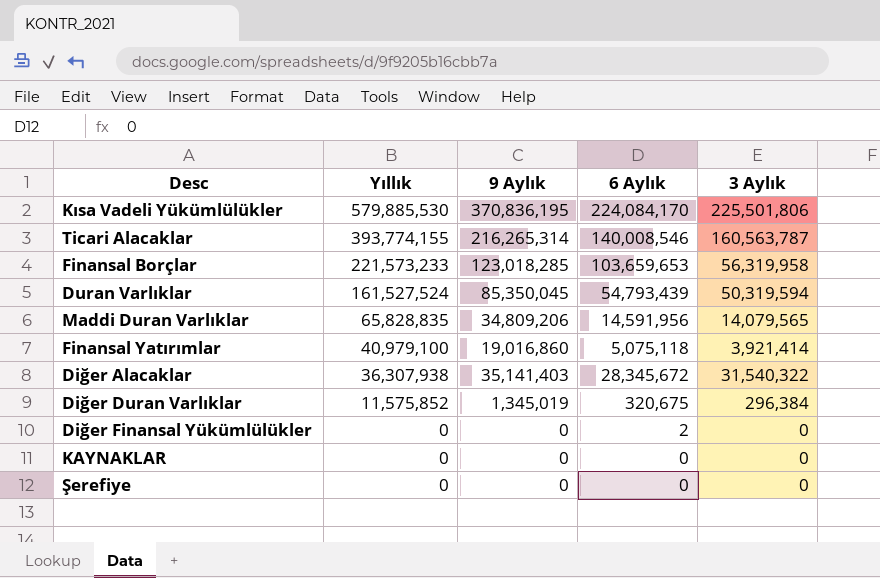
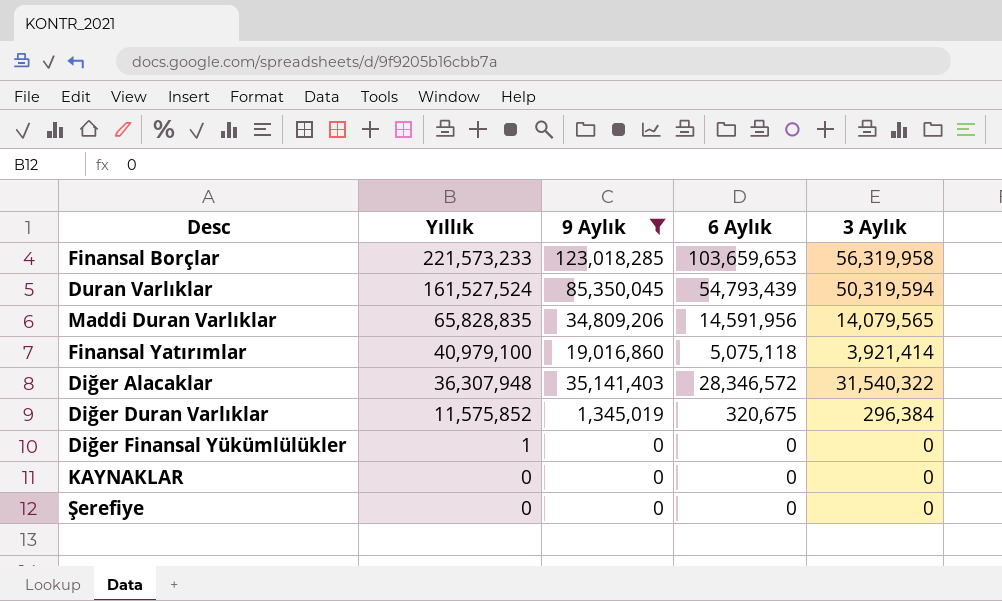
filter: none -> 9 Aylık <= 123,018,285
Diğer Alacaklar | Yıllık: 36,307,938 -> 36,307,948
Diğer Alacaklar | 6 Aylık: 28,345,672 -> 28,346,572
Diğer Finansal Yükümlülükler | Yıllık: 0 -> 1
Diğer Finansal Yükümlülükler | 6 Aylık: 2 -> 0

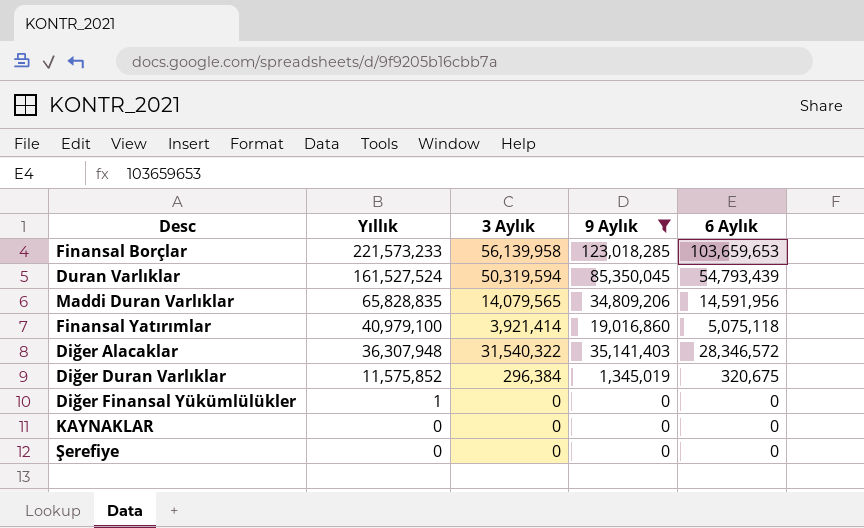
column 3 Aylık | position: 5 -> 3
Finansal Borçlar | 3 Aylık: 56,319,958 -> 56,139,958

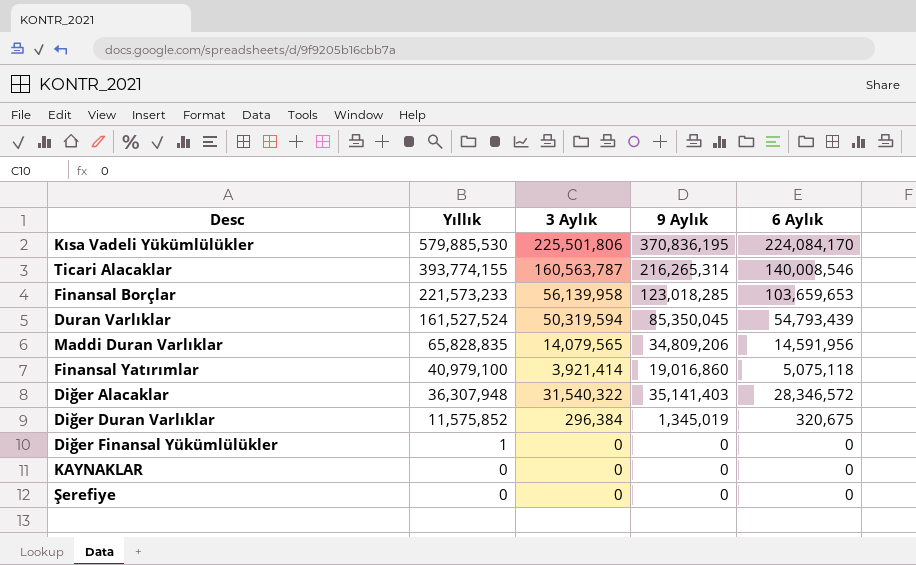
filter: 9 Aylık <= 123,018,285 -> none

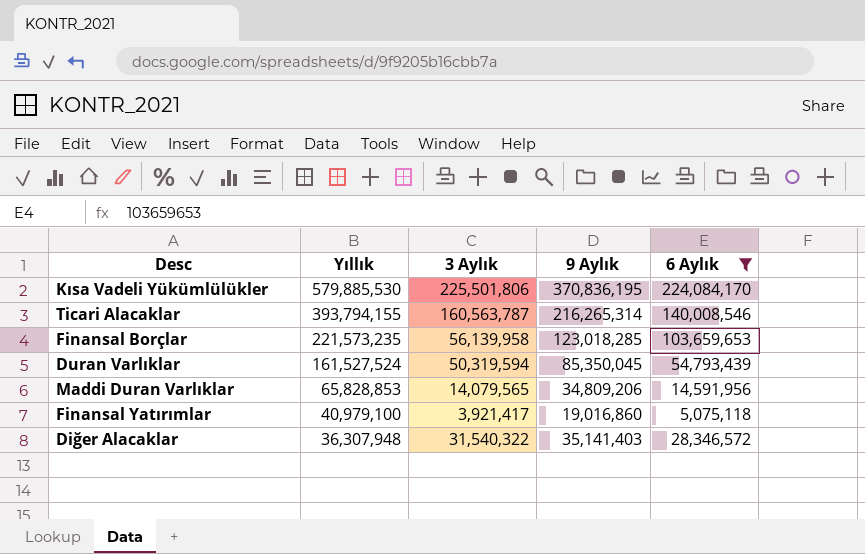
filter: none -> 6 Aylık >= 5,075,118
Ticari Alacaklar | Yıllık: 393,774,155 -> 393,794,155
Finansal Borçlar | Yıllık: 221,573,233 -> 221,573,235
Maddi Duran Varlıklar | Yıllık: 65,828,835 -> 65,828,853
Finansal Yatırımlar | 3 Aylık: 3,921,414 -> 3,921,417

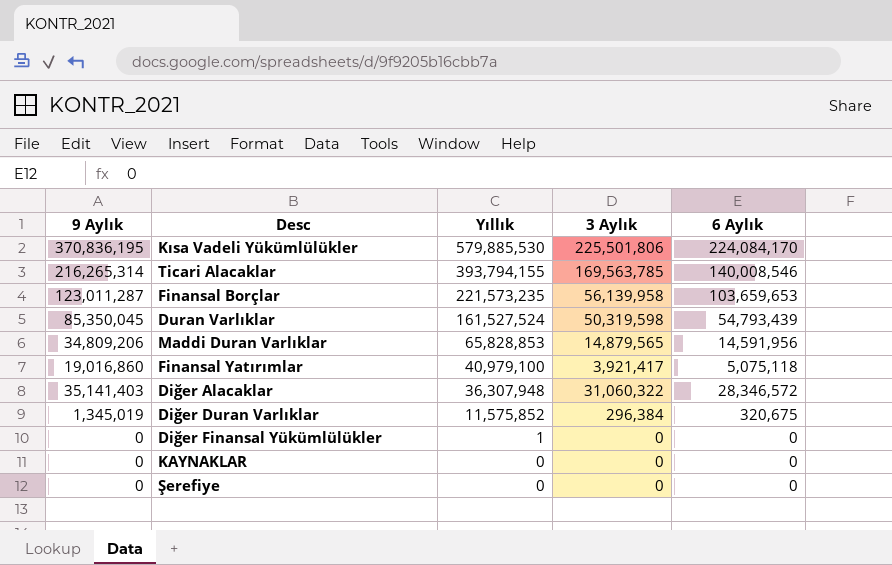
filter: 6 Aylık >= 5,075,118 -> none
column 9 Aylık | position: 4 -> 1
Ticari Alacaklar | 3 Aylık: 160,563,787 -> 169,563,785
Finansal Borçlar | 9 Aylık: 123,018,285 -> 123,011,287
Duran Varlıklar | 3 Aylık: 50,319,594 -> 50,319,598
Maddi Duran Varlıklar | 3 Aylık: 14,079,565 -> 14,879,565
Diğer Alacaklar | 3 Aylık: 31,540,322 -> 31,060,322

